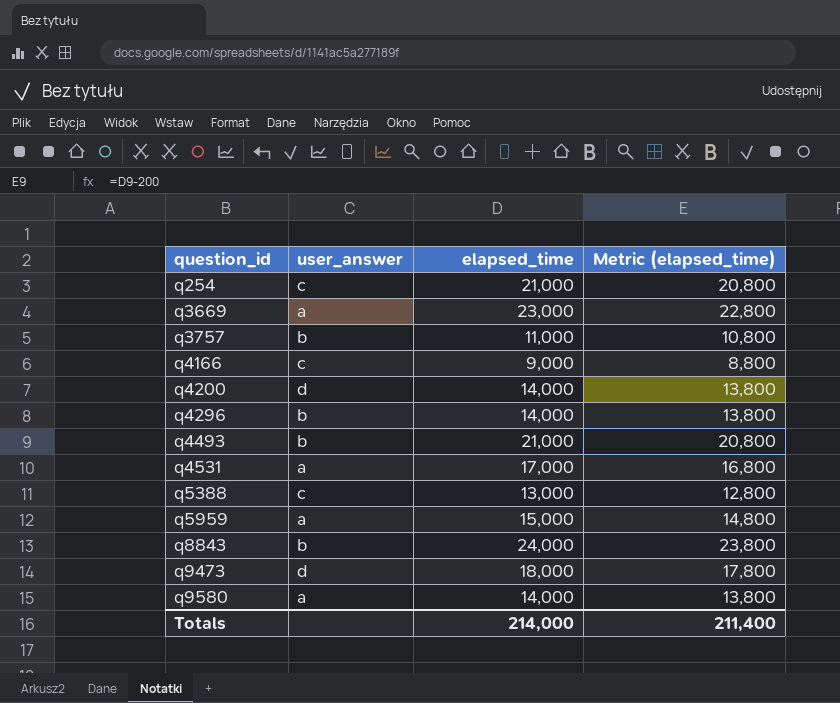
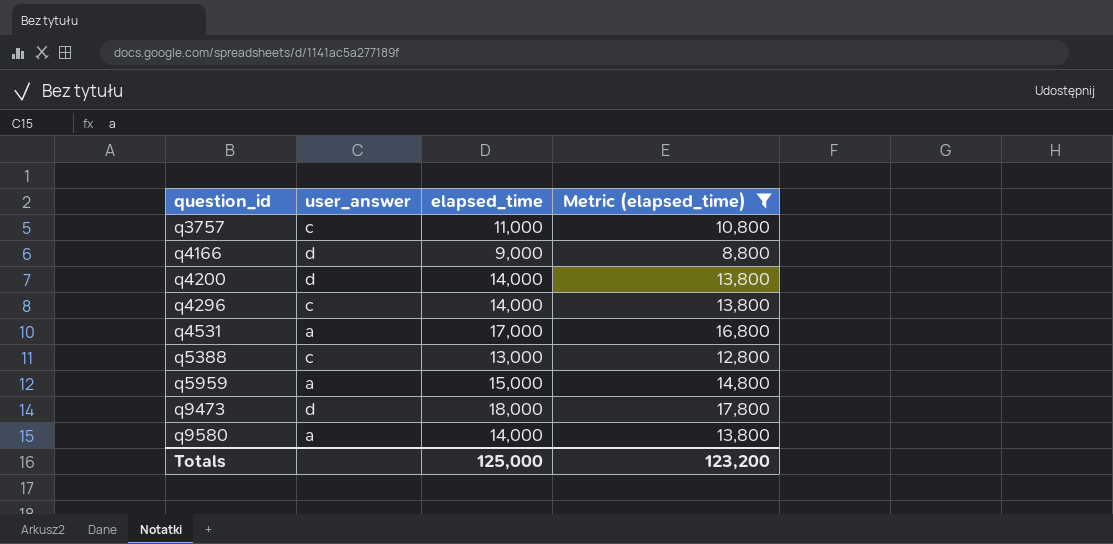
filter: none -> Metric (elapsed_time) <= 17,800
q3757 | user_answer: b -> c
q4166 | user_answer: c -> d
q4296 | user_answer: b -> c
Totals | elapsed_time: 214,000 -> 125,000
Totals | Metric (elapsed_time): 211,400 -> 123,200

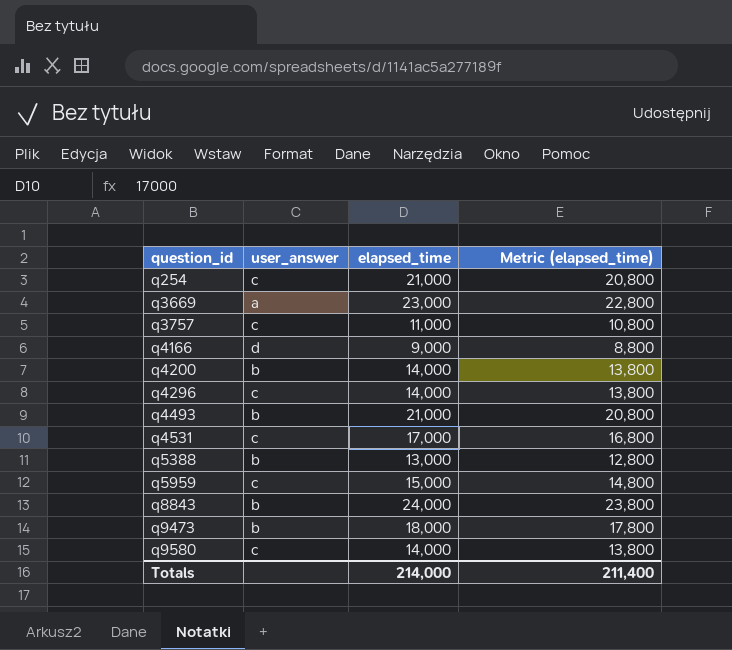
filter: Metric (elapsed_time) <= 17,800 -> none
q4200 | user_answer: d -> b
q4531 | user_answer: a -> c
q5388 | user_answer: c -> b
q5959 | user_answer: a -> c
q9473 | user_answer: d -> b
q9580 | user_answer: a -> c
Totals | elapsed_time: 125,000 -> 214,000
Totals | Metric (elapsed_time): 123,200 -> 211,400

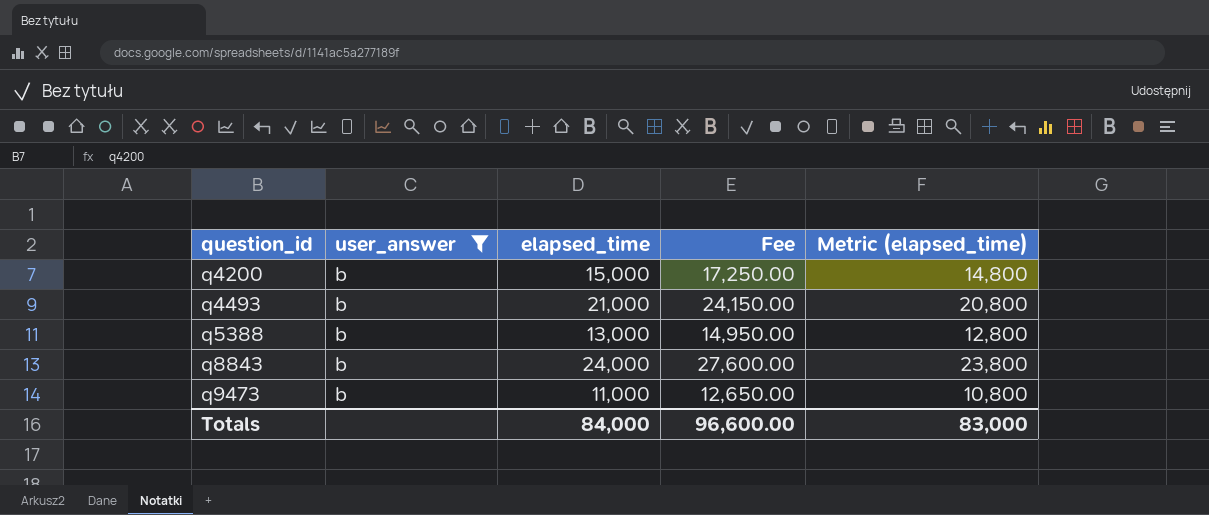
filter: none -> user_answer = b
column Fee | formula: none -> [elapsed_time] * 1.15
q4200 | elapsed_time: 14,000 -> 15,000
q4200 | Metric (elapsed_time): 13,800 -> 14,800
q9473 | elapsed_time: 18,000 -> 11,000
q9473 | Metric (elapsed_time): 17,800 -> 10,800
Totals | elapsed_time: 214,000 -> 84,000
Totals | Metric (elapsed_time): 211,400 -> 83,000

